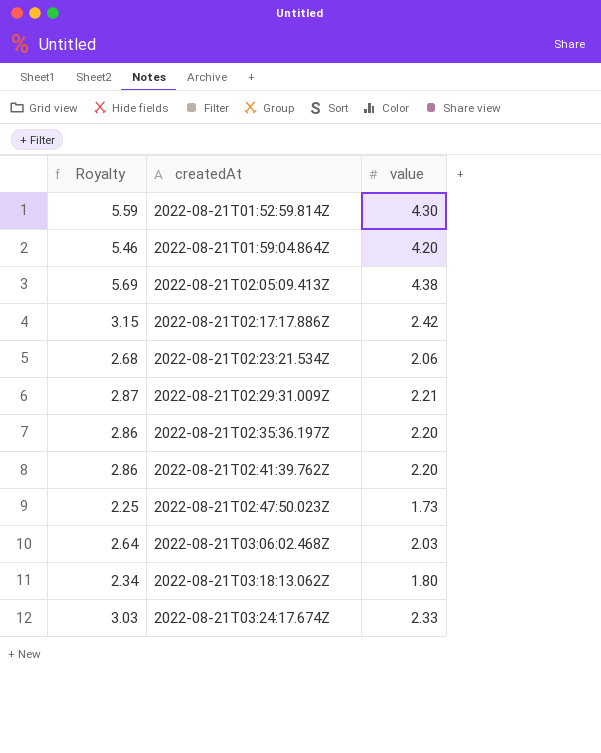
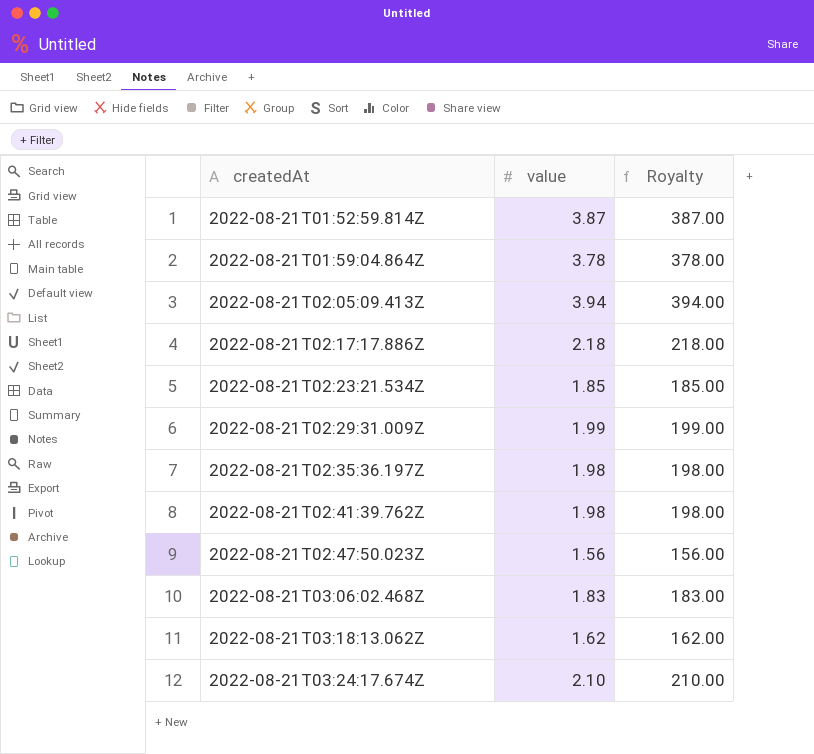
column Royalty | formula: [value] * 1.3 -> [value] * 100
column Royalty | position: 1 -> 3
2022-08-21T01:52:59.814Z | value: 4.30 -> 3.87
2022-08-21T01:59:04.864Z | value: 4.20 -> 3.78
2022-08-21T02:05:09.413Z | value: 4.38 -> 3.94
2022-08-21T02:17:17.886Z | value: 2.42 -> 2.18
2022-08-21T02:23:21.534Z | value: 2.06 -> 1.85
2022-08-21T02:29:31.009Z | value: 2.21 -> 1.99
2022-08-21T02:35:36.197Z | value: 2.20 -> 1.98
2022-08-21T02:41:39.762Z | value: 2.20 -> 1.98
2022-08-21T02:47:50.023Z | value: 1.73 -> 1.56
2022-08-21T03:06:02.468Z | value: 2.03 -> 1.83
2022-08-21T03:18:13.062Z | value: 1.80 -> 1.62
2022-08-21T03:24:17.674Z | value: 2.33 -> 2.10

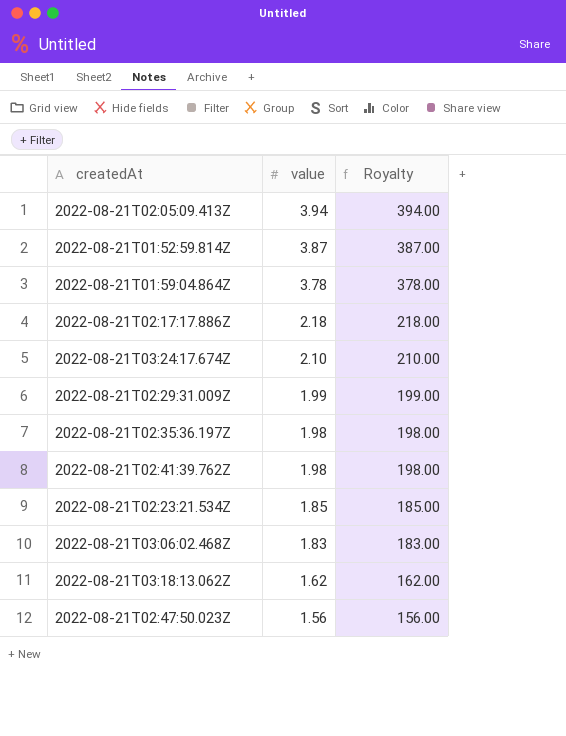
row order: createdAt ascending -> value descending

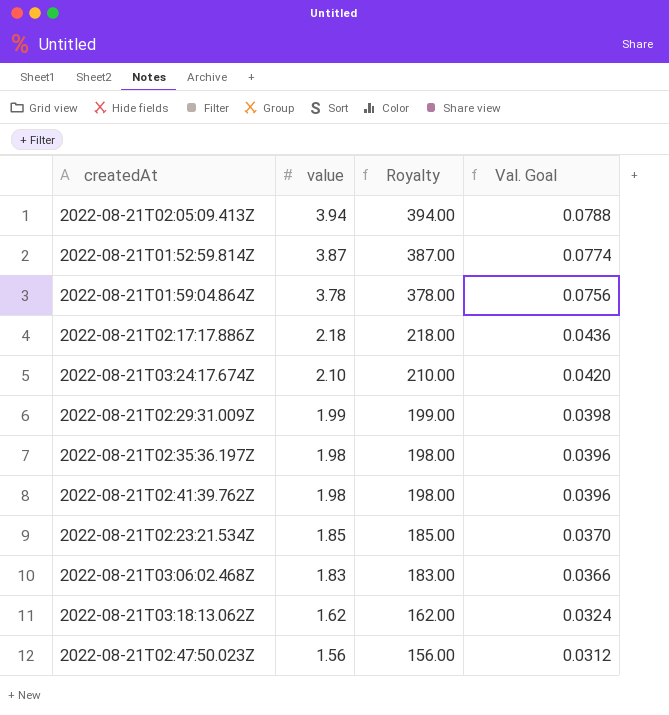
column Val. Goal | formula: none -> [value] * 0.02

